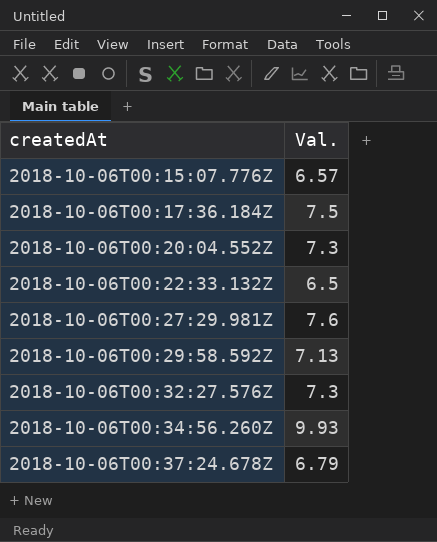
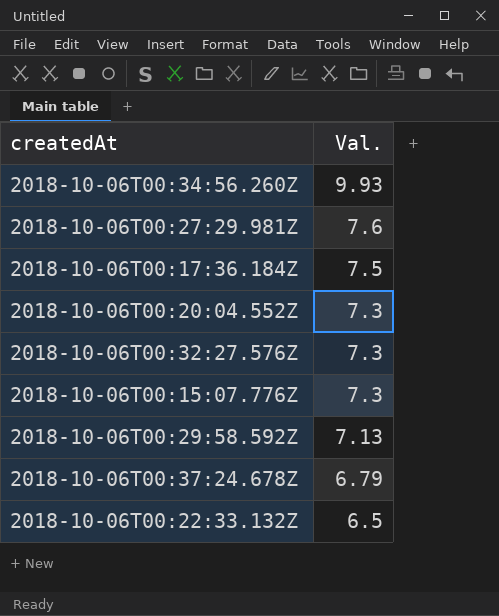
row order: createdAt ascending -> Val. descending
2018-10-06T00:15:07.776Z | Val.: 6.57 -> 7.3

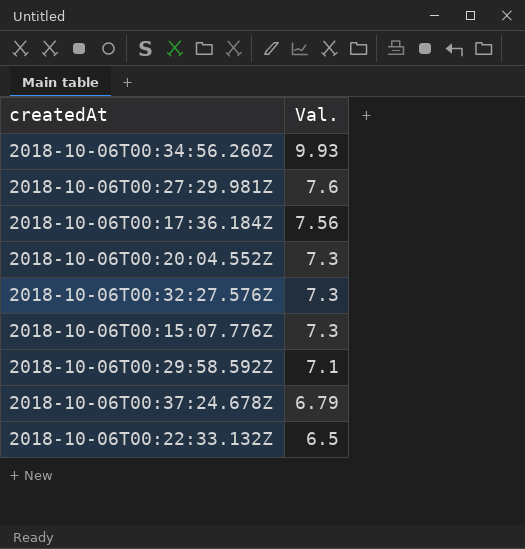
2018-10-06T00:17:36.184Z | Val.: 7.5 -> 7.56
2018-10-06T00:29:58.592Z | Val.: 7.13 -> 7.1

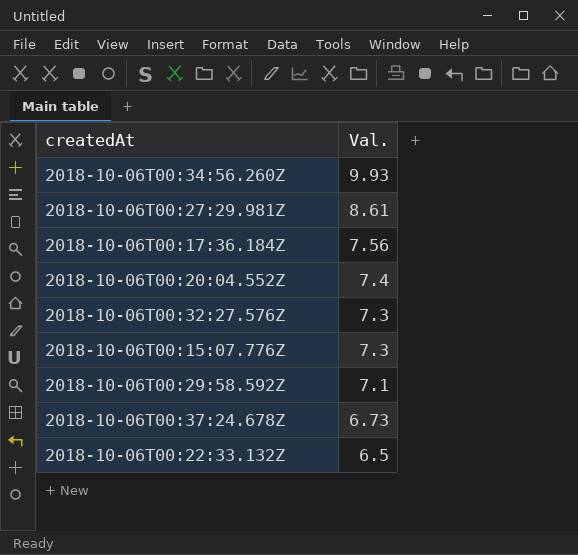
2018-10-06T00:27:29.981Z | Val.: 7.6 -> 8.61
2018-10-06T00:20:04.552Z | Val.: 7.3 -> 7.4
2018-10-06T00:37:24.678Z | Val.: 6.79 -> 6.73

